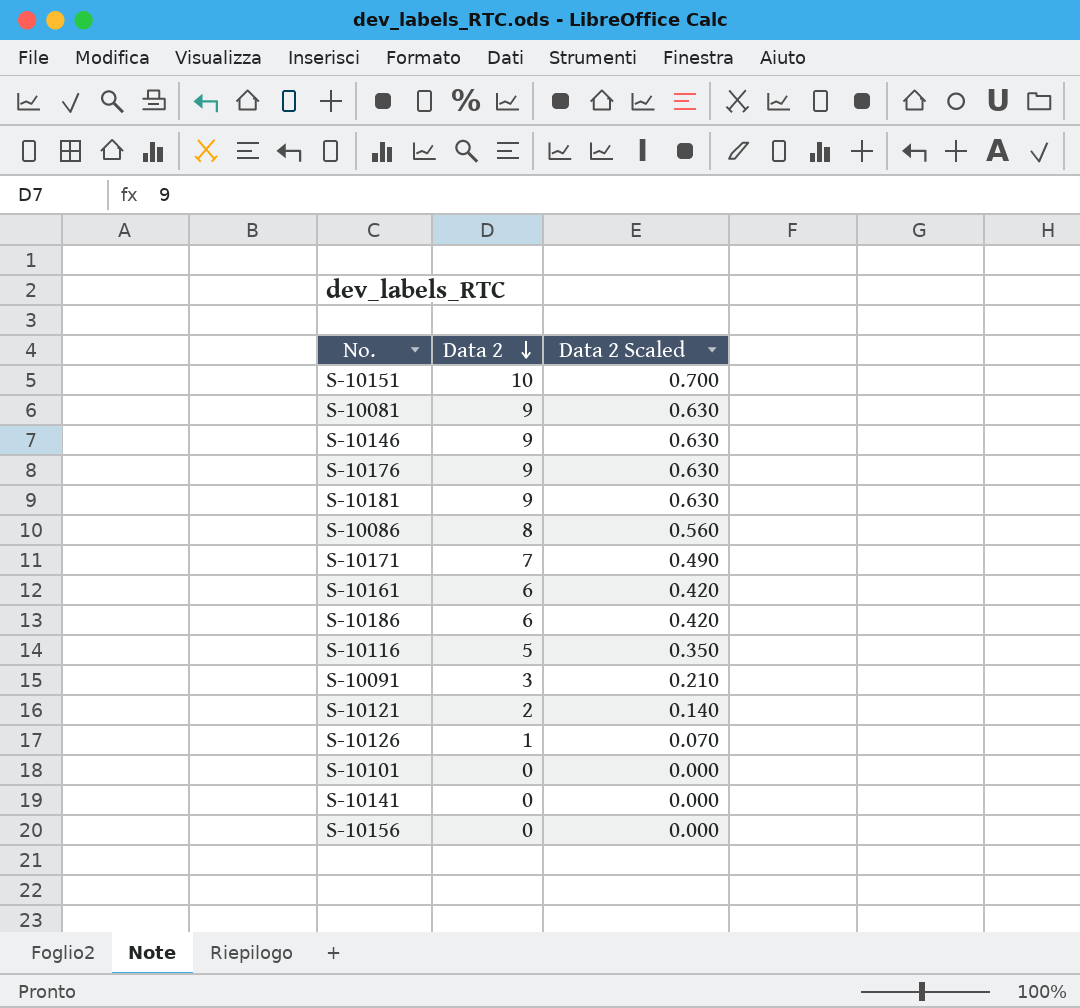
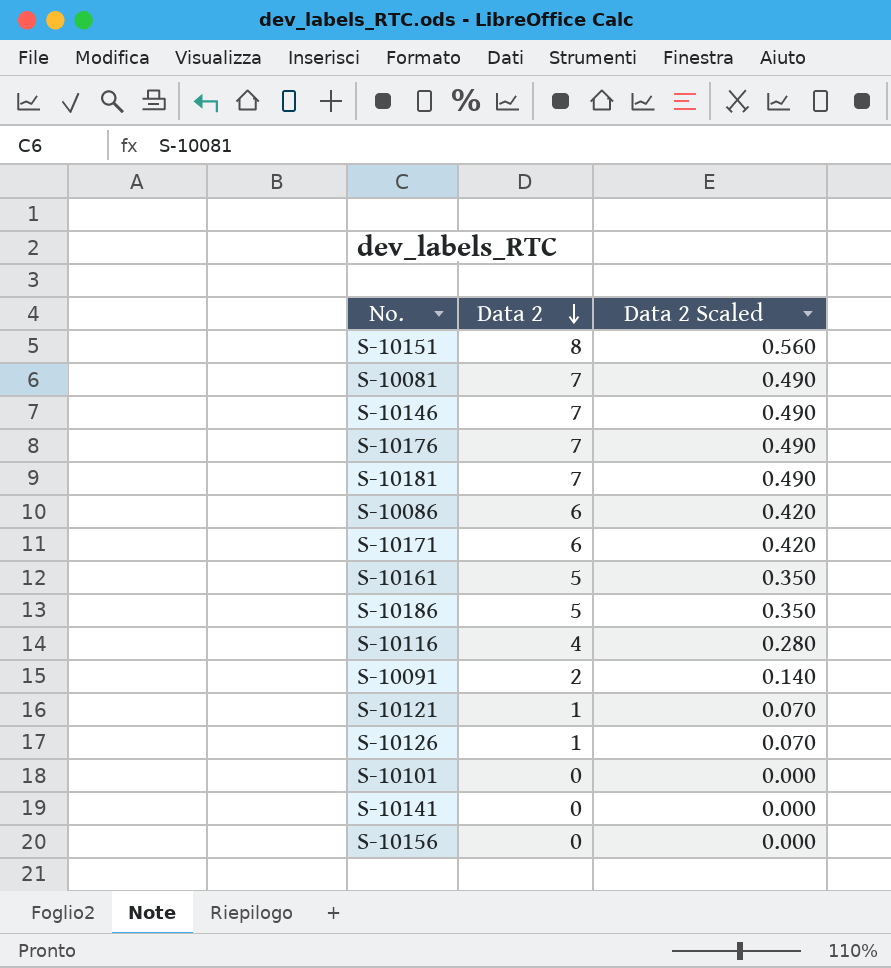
S-10151 | Data 2: 10 -> 8
S-10151 | Data 2 Scaled: 0.700 -> 0.560
S-10081 | Data 2: 9 -> 7
S-10081 | Data 2 Scaled: 0.630 -> 0.490
S-10146 | Data 2: 9 -> 7
S-10146 | Data 2 Scaled: 0.630 -> 0.490
S-10176 | Data 2: 9 -> 7
S-10176 | Data 2 Scaled: 0.630 -> 0.490
S-10181 | Data 2: 9 -> 7
S-10181 | Data 2 Scaled: 0.630 -> 0.490
S-10086 | Data 2: 8 -> 6
S-10086 | Data 2 Scaled: 0.560 -> 0.420
S-10171 | Data 2: 7 -> 6
S-10171 | Data 2 Scaled: 0.490 -> 0.420
S-10161 | Data 2: 6 -> 5
S-10161 | Data 2 Scaled: 0.420 -> 0.350
S-10186 | Data 2: 6 -> 5
S-10186 | Data 2 Scaled: 0.420 -> 0.350
S-10116 | Data 2: 5 -> 4
S-10116 | Data 2 Scaled: 0.350 -> 0.280
S-10091 | Data 2: 3 -> 2
S-10091 | Data 2 Scaled: 0.210 -> 0.140
S-10121 | Data 2: 2 -> 1
S-10121 | Data 2 Scaled: 0.140 -> 0.070

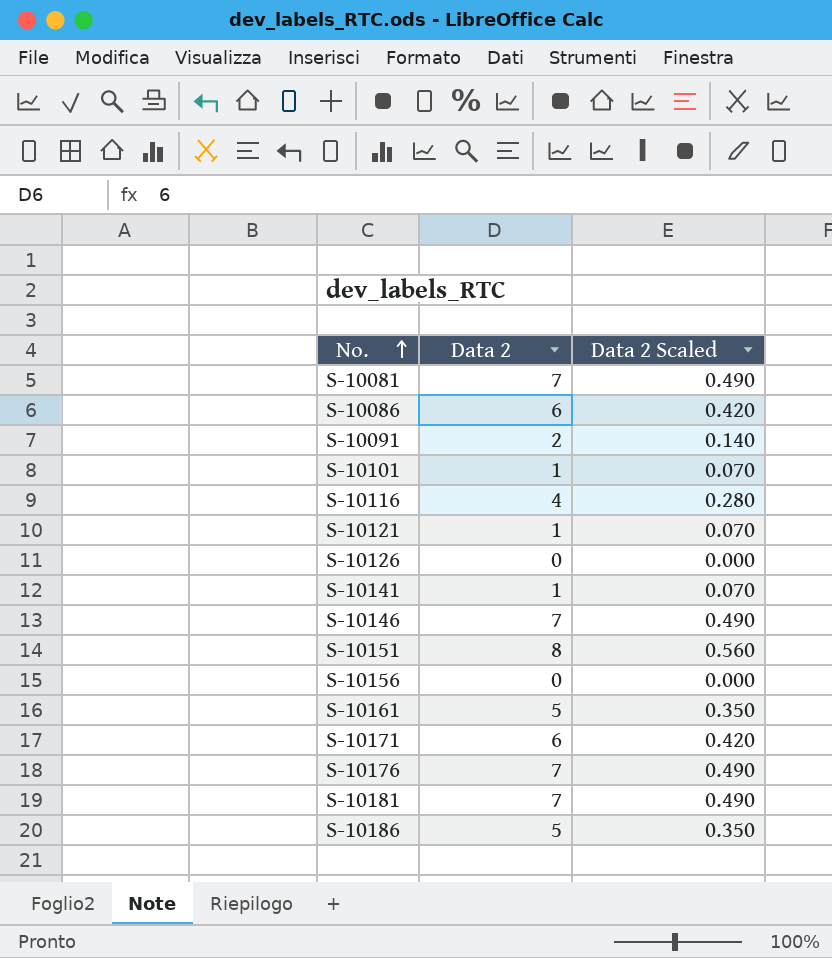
row order: Data 2 descending -> No. ascending
S-10101 | Data 2: 0 -> 1
S-10101 | Data 2 Scaled: 0.000 -> 0.070
S-10126 | Data 2: 1 -> 0
S-10126 | Data 2 Scaled: 0.070 -> 0.000
S-10141 | Data 2: 0 -> 1
S-10141 | Data 2 Scaled: 0.000 -> 0.070

